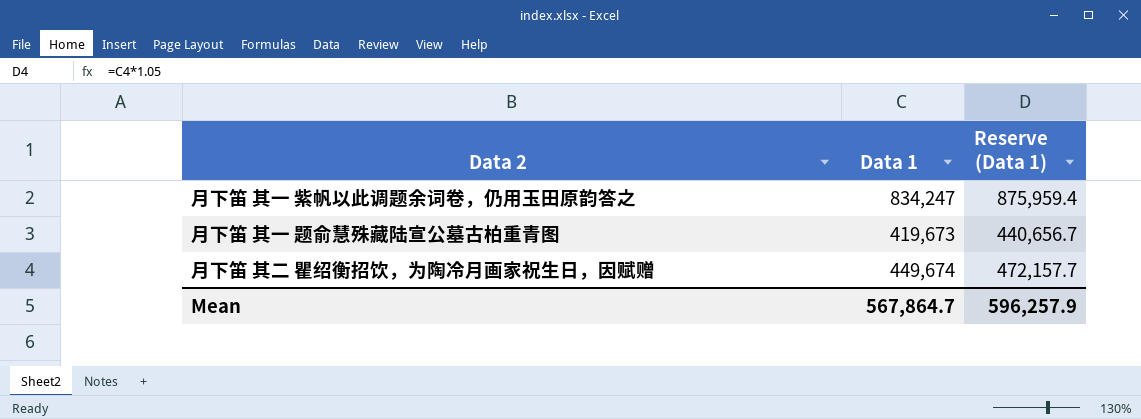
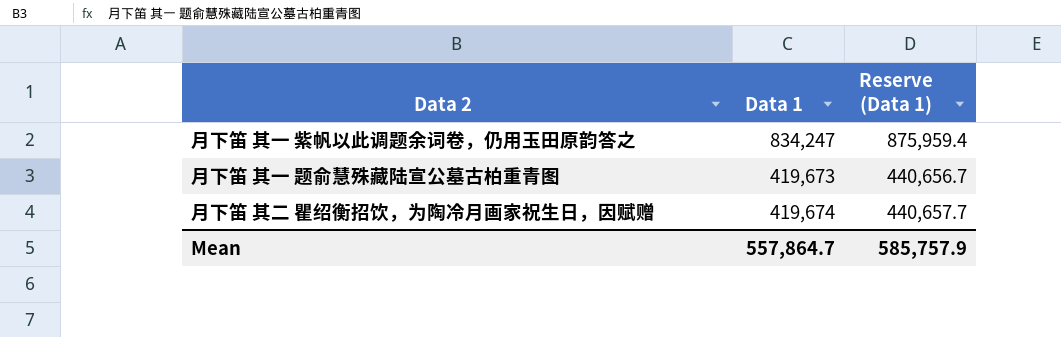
月下笛 其二 瞿绍衡招饮，为陶冷月画家祝生日，因赋赠 | Data 1: 449,674 -> 419,674
月下笛 其二 瞿绍衡招饮，为陶冷月画家祝生日，因赋赠 | Reserve (Data 1): 472,157.7 -> 440,657.7
Mean | Data 1: 567,864.7 -> 557,864.7
Mean | Reserve (Data 1): 596,257.9 -> 585,757.9

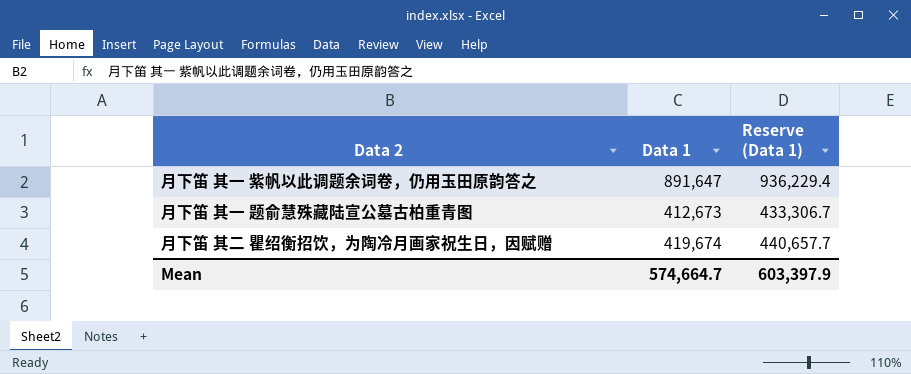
月下笛 其一 紫帆以此调题余词卷，仍用玉田原韵答之 | Data 1: 834,247 -> 891,647
月下笛 其一 紫帆以此调题余词卷，仍用玉田原韵答之 | Reserve (Data 1): 875,959.4 -> 936,229.4
月下笛 其一 题俞慧殊藏陆宣公墓古柏重青图 | Data 1: 419,673 -> 412,673
月下笛 其一 题俞慧殊藏陆宣公墓古柏重青图 | Reserve (Data 1): 440,656.7 -> 433,306.7
Mean | Data 1: 557,864.7 -> 574,664.7
Mean | Reserve (Data 1): 585,757.9 -> 603,397.9

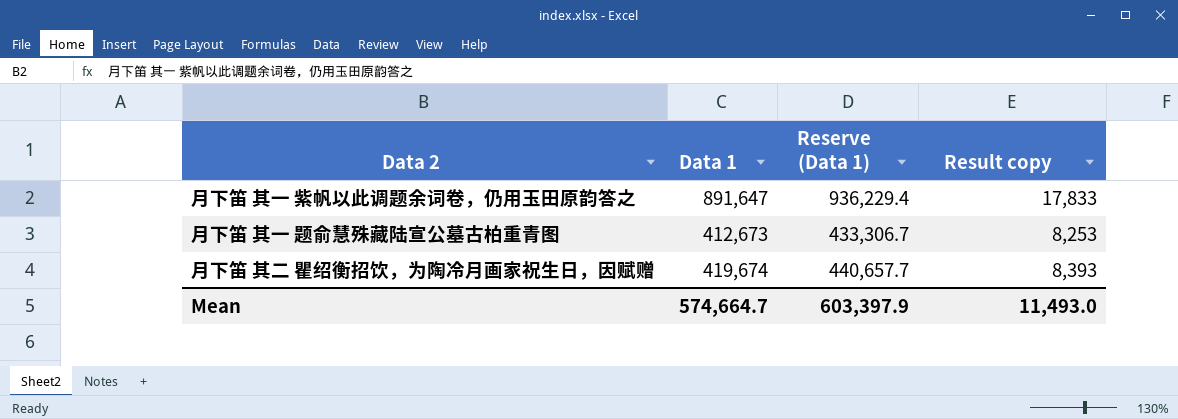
column Result copy | formula: none -> [Data 1] * 0.02

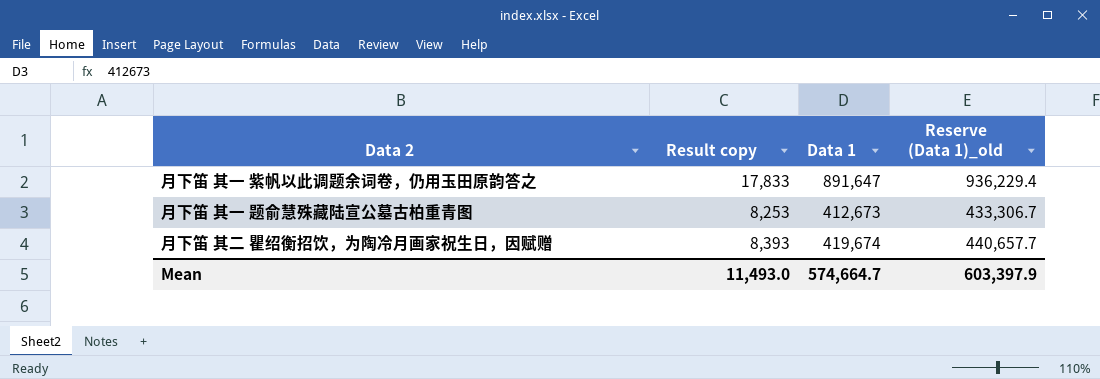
column Result copy | position: 4 -> 2
column name: Reserve (Data 1) -> Reserve (Data 1)_old

